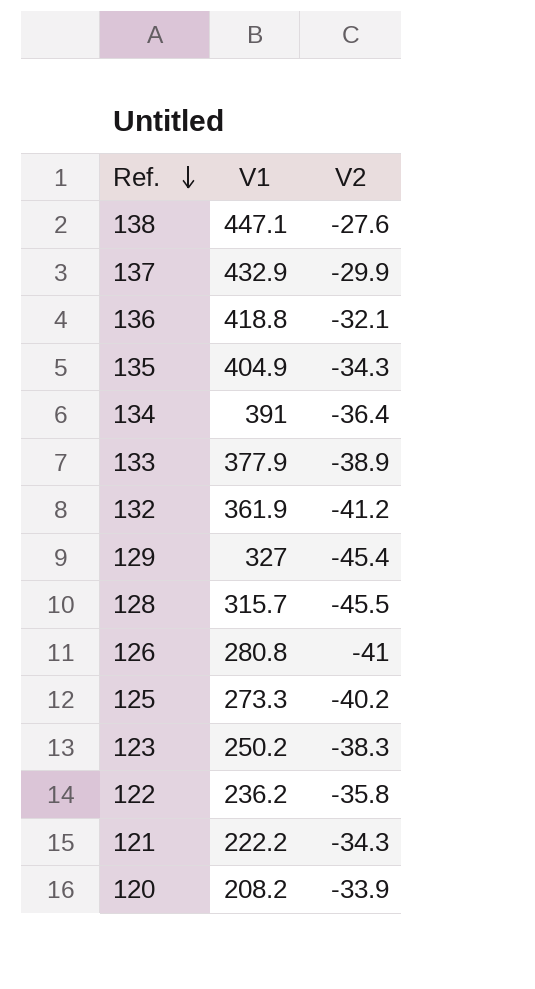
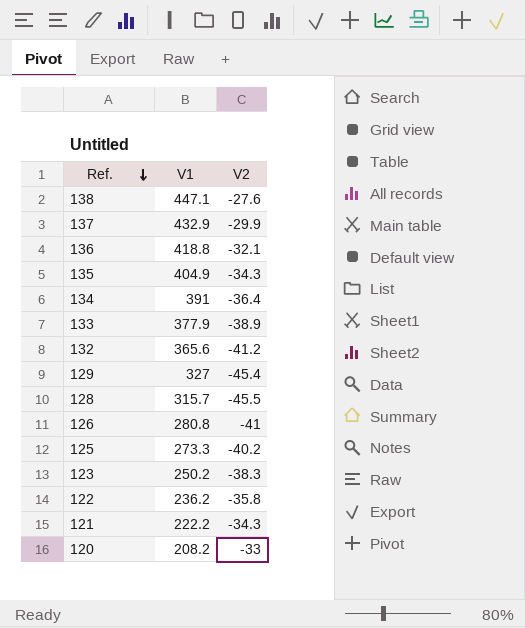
132 | V1: 361.9 -> 365.6
120 | V2: -33.9 -> -33

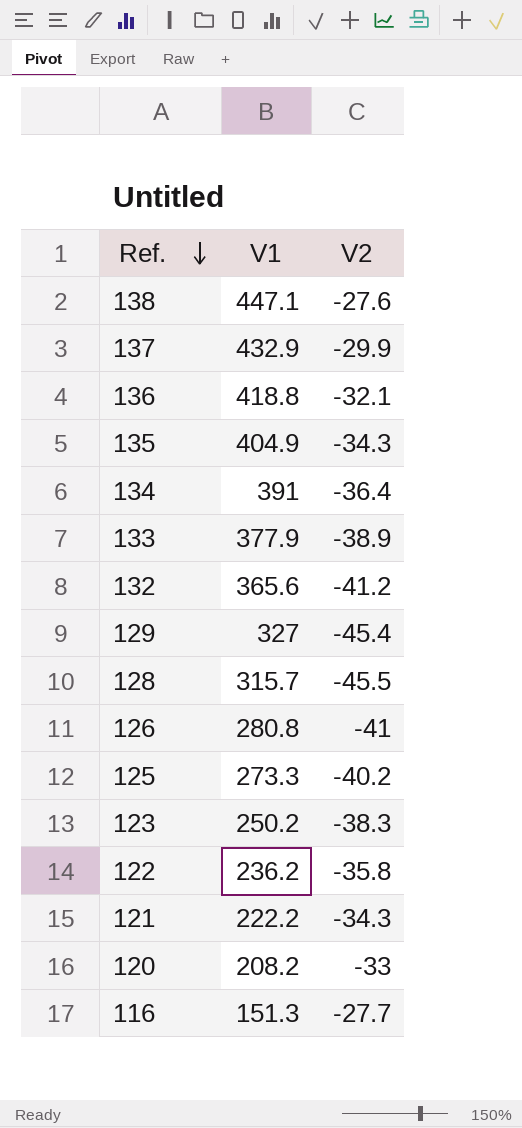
row 116: none -> 151.3 | -27.7

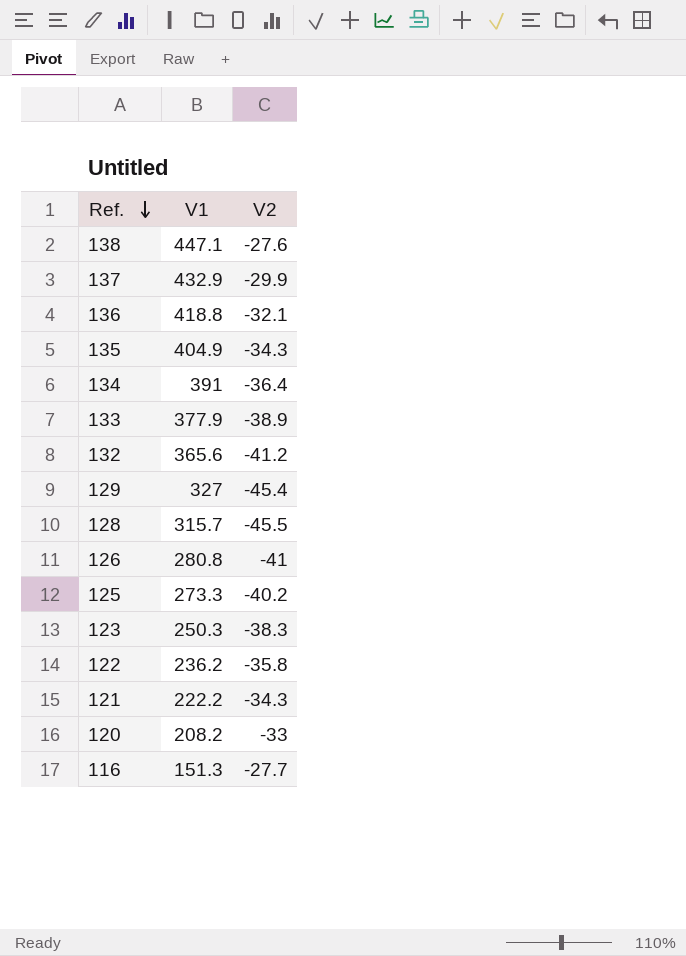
123 | V1: 250.2 -> 250.3

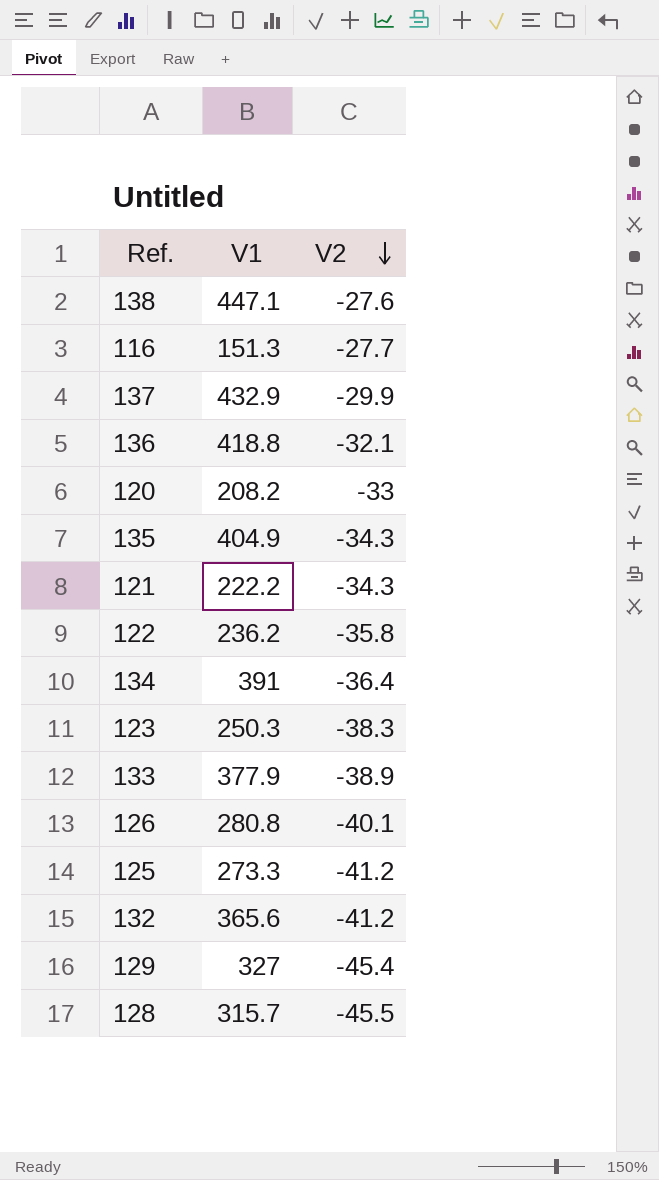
row order: Ref. descending -> V2 descending
126 | V2: -41 -> -40.1
125 | V2: -40.2 -> -41.2

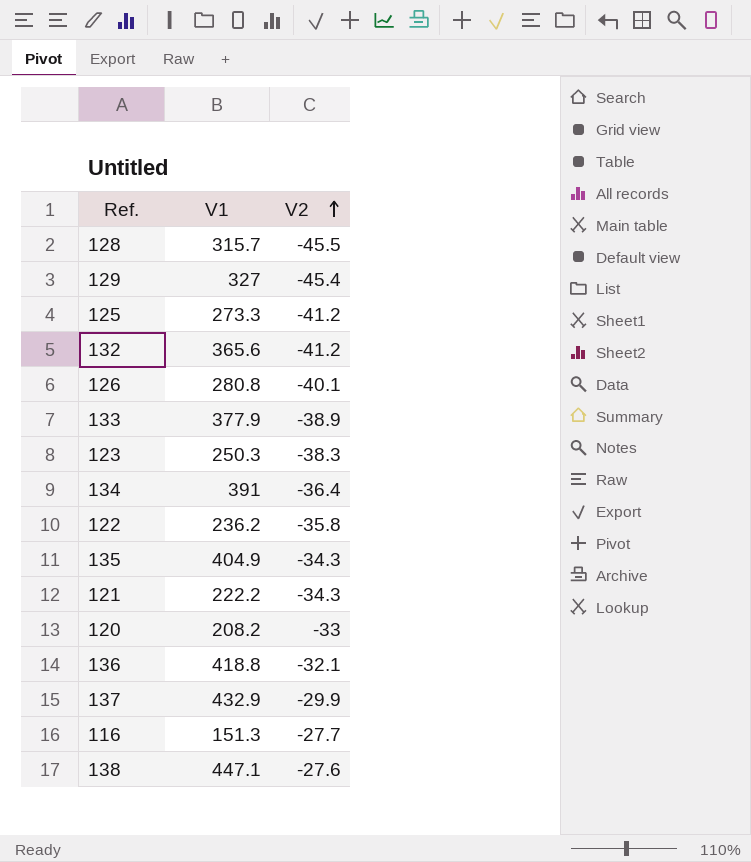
row order: V2 descending -> V2 ascending

